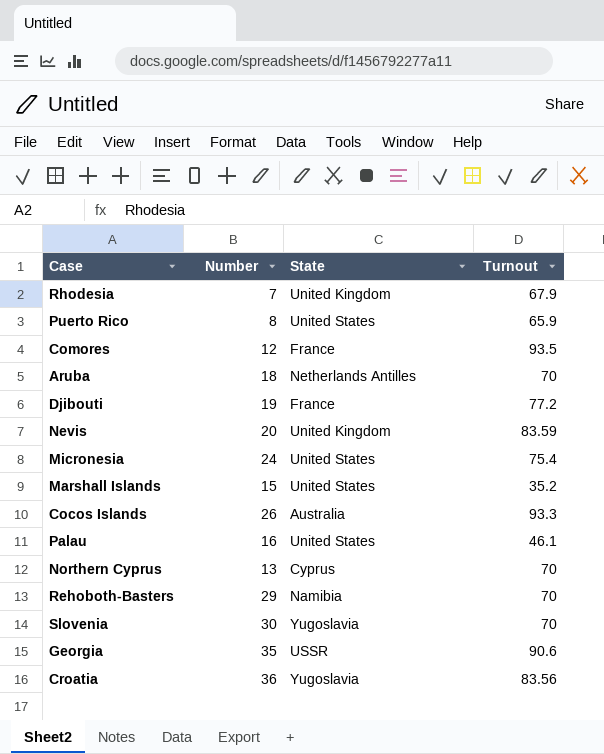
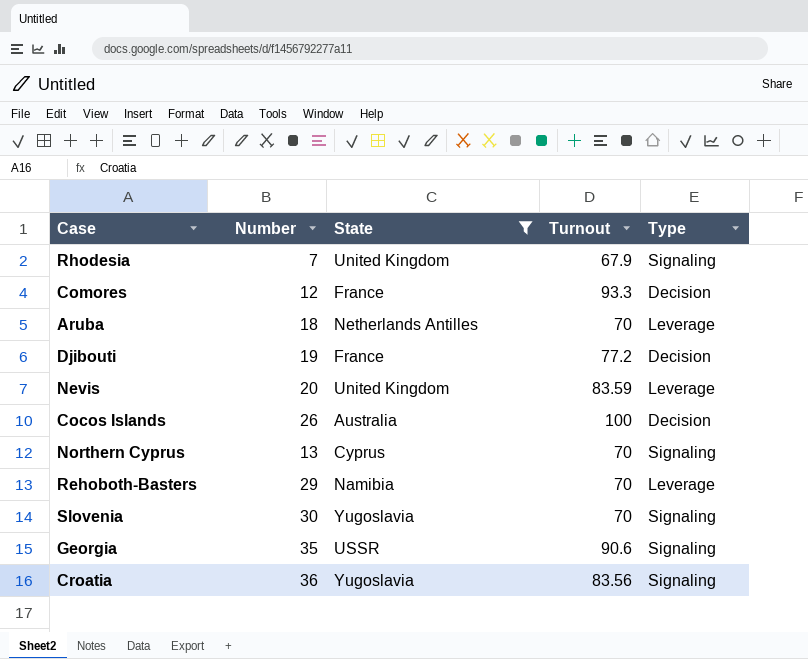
filter: none -> State != United States
column Type | position: none -> 5
Comores | Turnout: 93.5 -> 93.3
Cocos Islands | Turnout: 93.3 -> 100

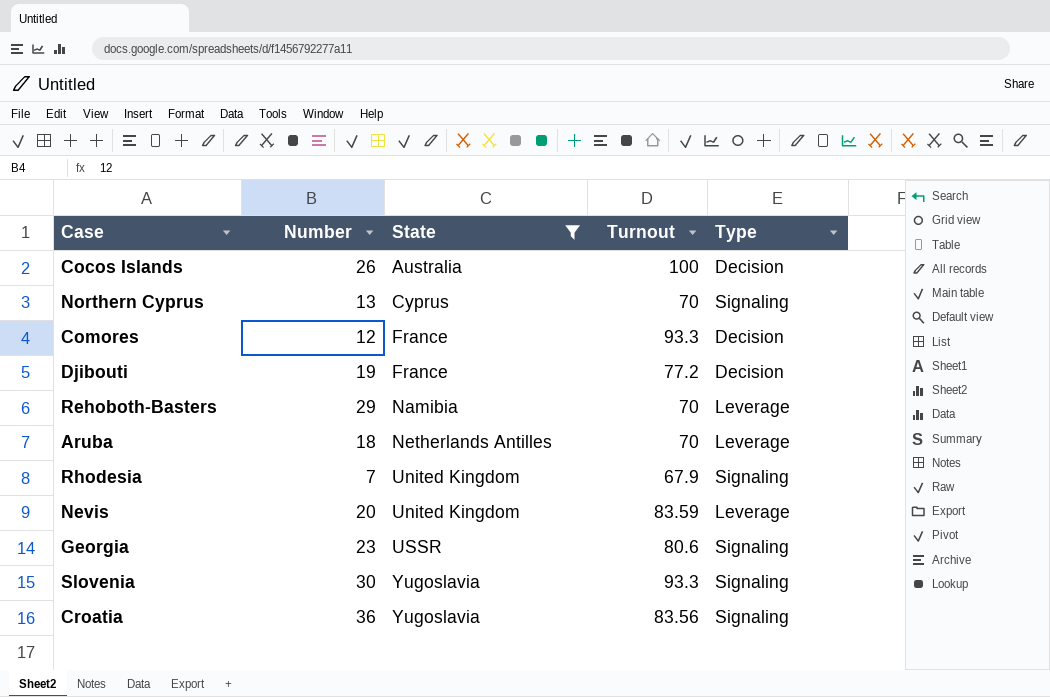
row order: none -> State ascending
Georgia | Number: 35 -> 23
Georgia | Turnout: 90.6 -> 80.6
Slovenia | Turnout: 70 -> 93.3

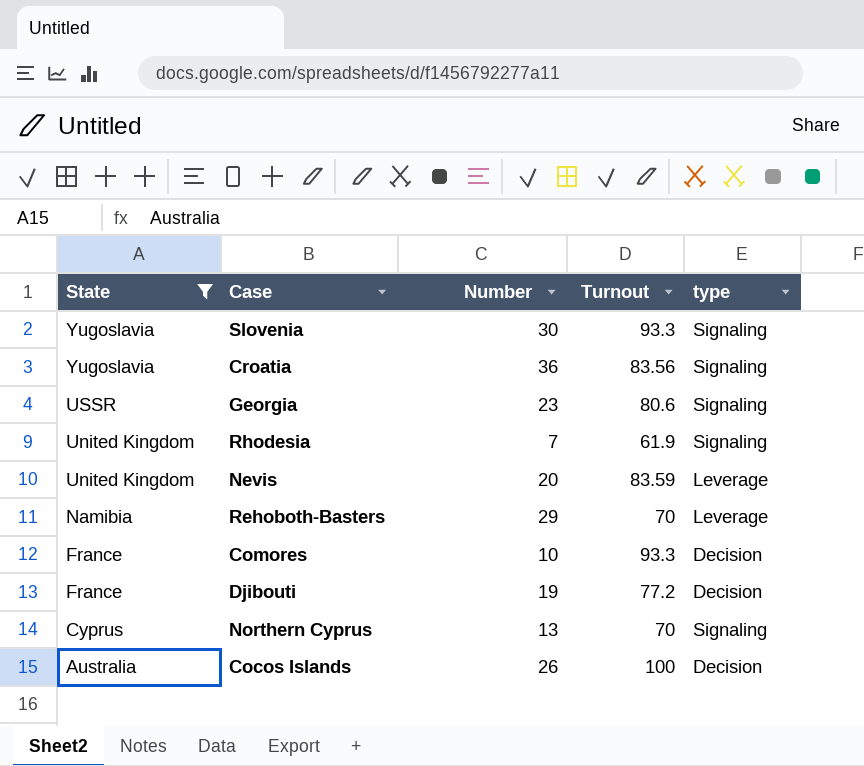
row order: State ascending -> State descending
column State | position: 3 -> 1
column name: Type -> type
row Aruba: 18 | Netherlands Antilles | 70 | Leverage -> none
Rhodesia | Turnout: 67.9 -> 61.9
Comores | Number: 12 -> 10

